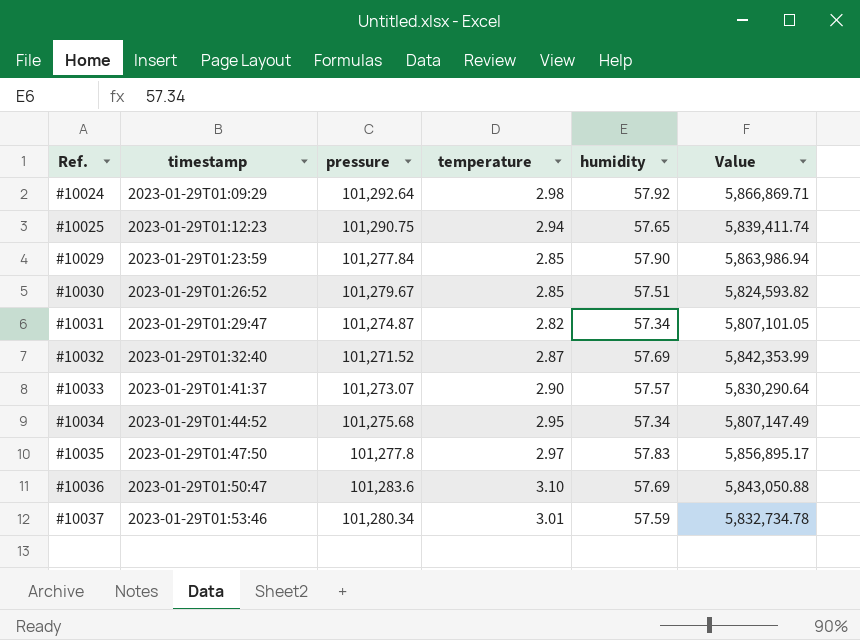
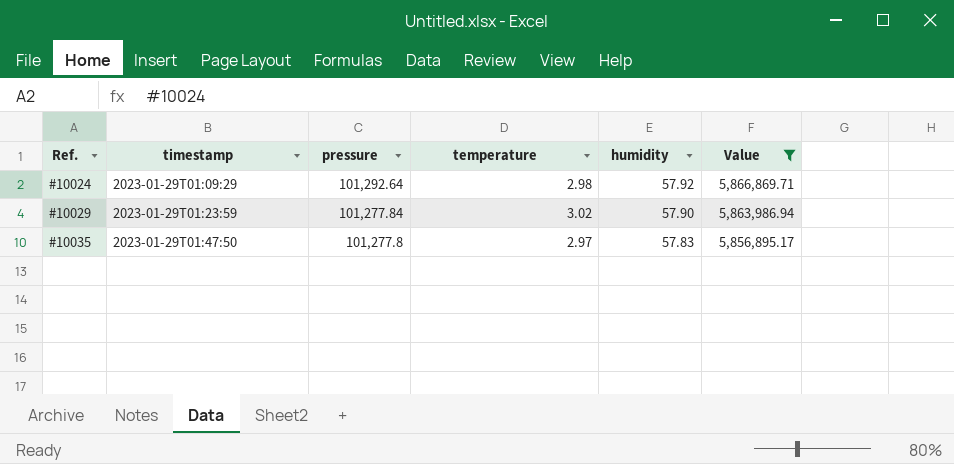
filter: none -> Value >= 5,856,895.17
#10029 | temperature: 2.85 -> 3.02

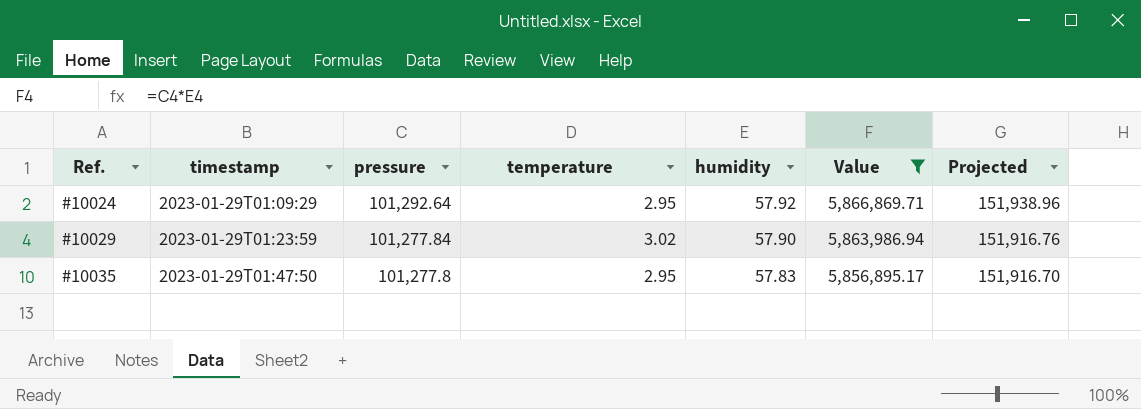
column Projected | formula: none -> [pressure] * 1.5
#10024 | temperature: 2.98 -> 2.95
#10035 | temperature: 2.97 -> 2.95

